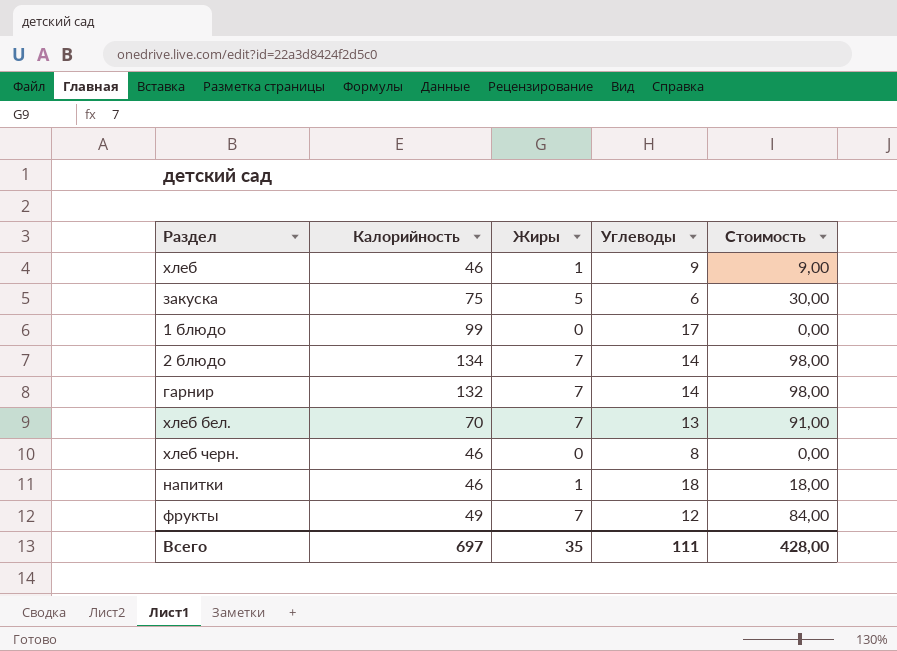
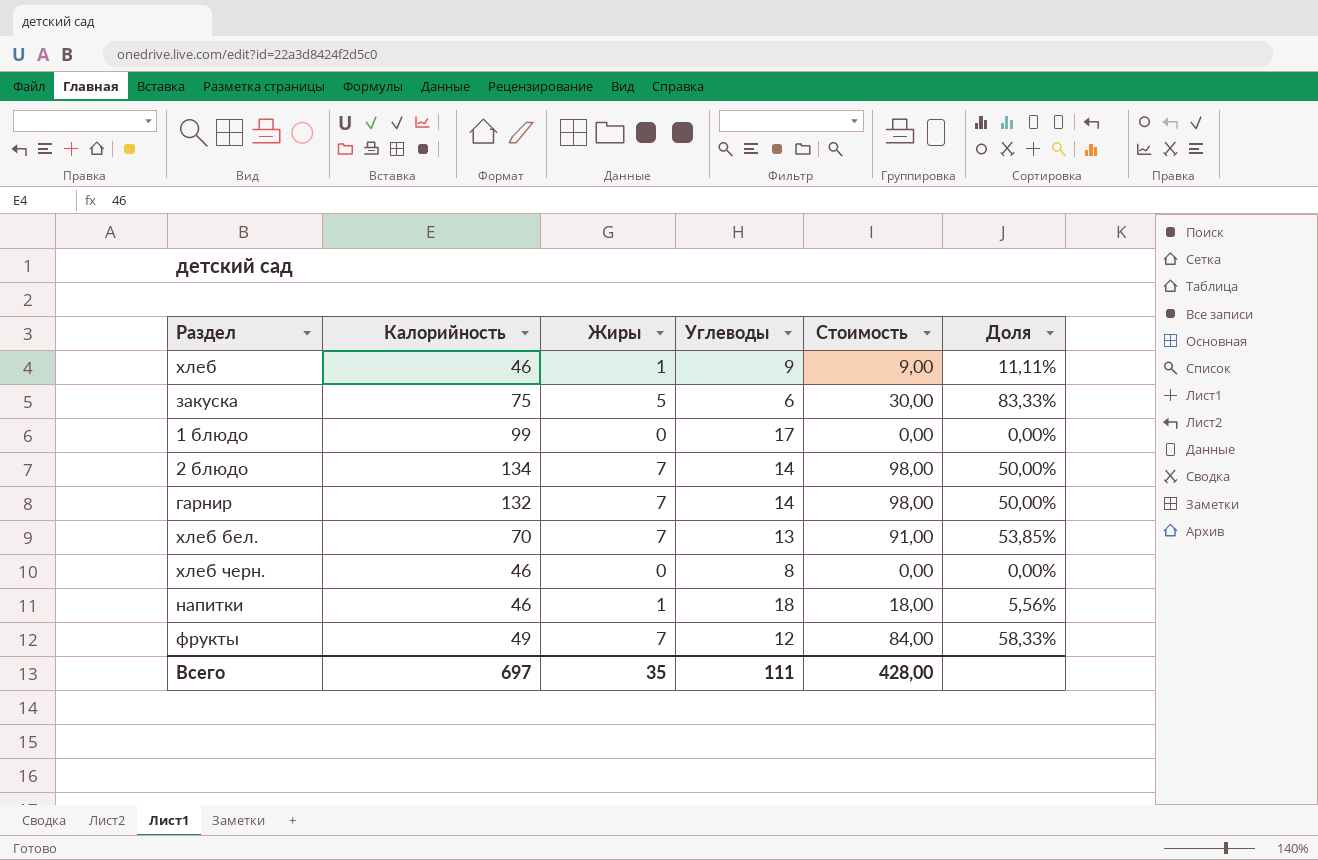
column Доля | formula: none -> [Жиры] / [Углеводы]

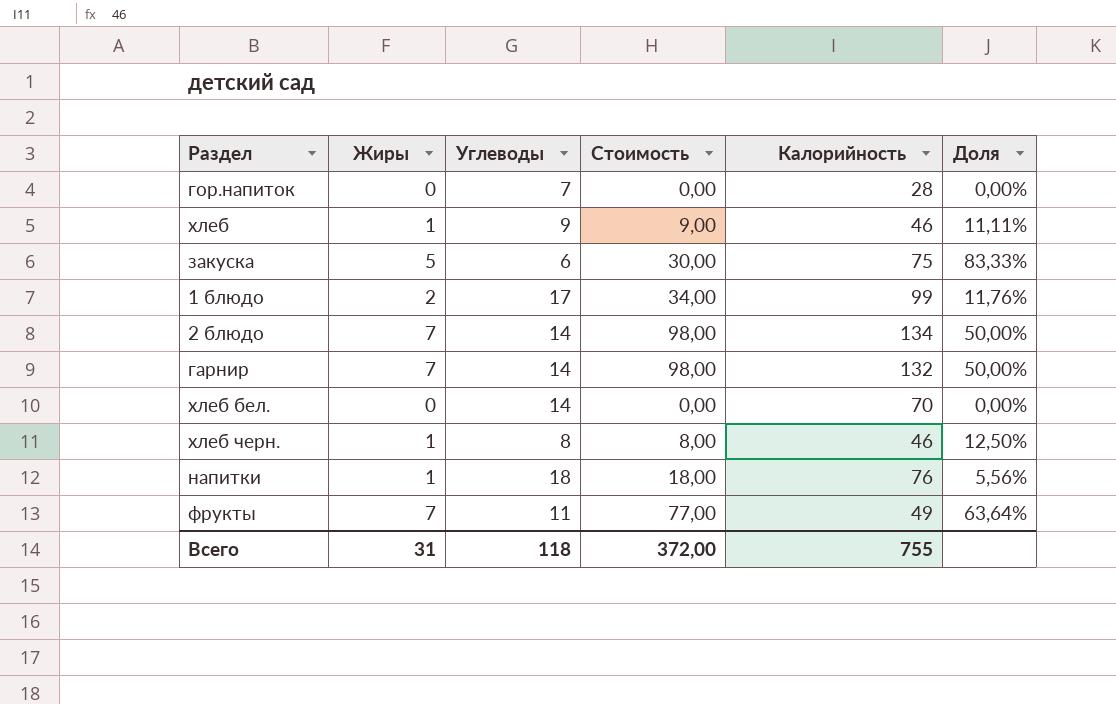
column Калорийность | position: 2 -> 5
row гор.напиток: none -> 0 | 7 | 0,00 | 28 | 0,00%
1 блюдо | Жиры: 0 -> 2
1 блюдо | Стоимость: 0,00 -> 34,00
1 блюдо | Доля: 0,00% -> 11,76%
хлеб бел. | Жиры: 7 -> 0
хлеб бел. | Углеводы: 13 -> 14
хлеб бел. | Стоимость: 91,00 -> 0,00
хлеб бел. | Доля: 53,85% -> 0,00%
хлеб черн. | Жиры: 0 -> 1
хлеб черн. | Стоимость: 0,00 -> 8,00
хлеб черн. | Доля: 0,00% -> 12,50%
напитки | Калорийность: 46 -> 76
фрукты | Углеводы: 12 -> 11
фрукты | Стоимость: 84,00 -> 77,00
фрукты | Доля: 58,33% -> 63,64%
Всего | Жиры: 35 -> 31
Всего | Углеводы: 111 -> 118
Всего | Стоимость: 428,00 -> 372,00
Всего | Калорийность: 697 -> 755

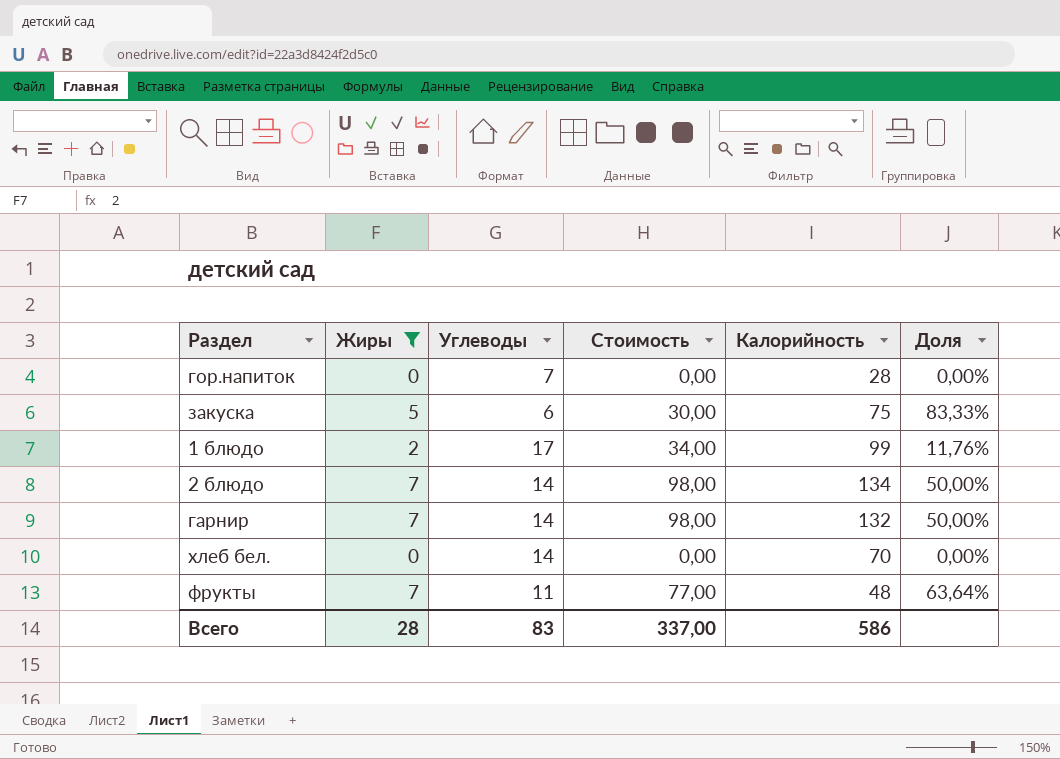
filter: none -> Жиры != 1
фрукты | Калорийность: 49 -> 48
Всего | Жиры: 31 -> 28
Всего | Углеводы: 118 -> 83
Всего | Стоимость: 372,00 -> 337,00
Всего | Калорийность: 755 -> 586

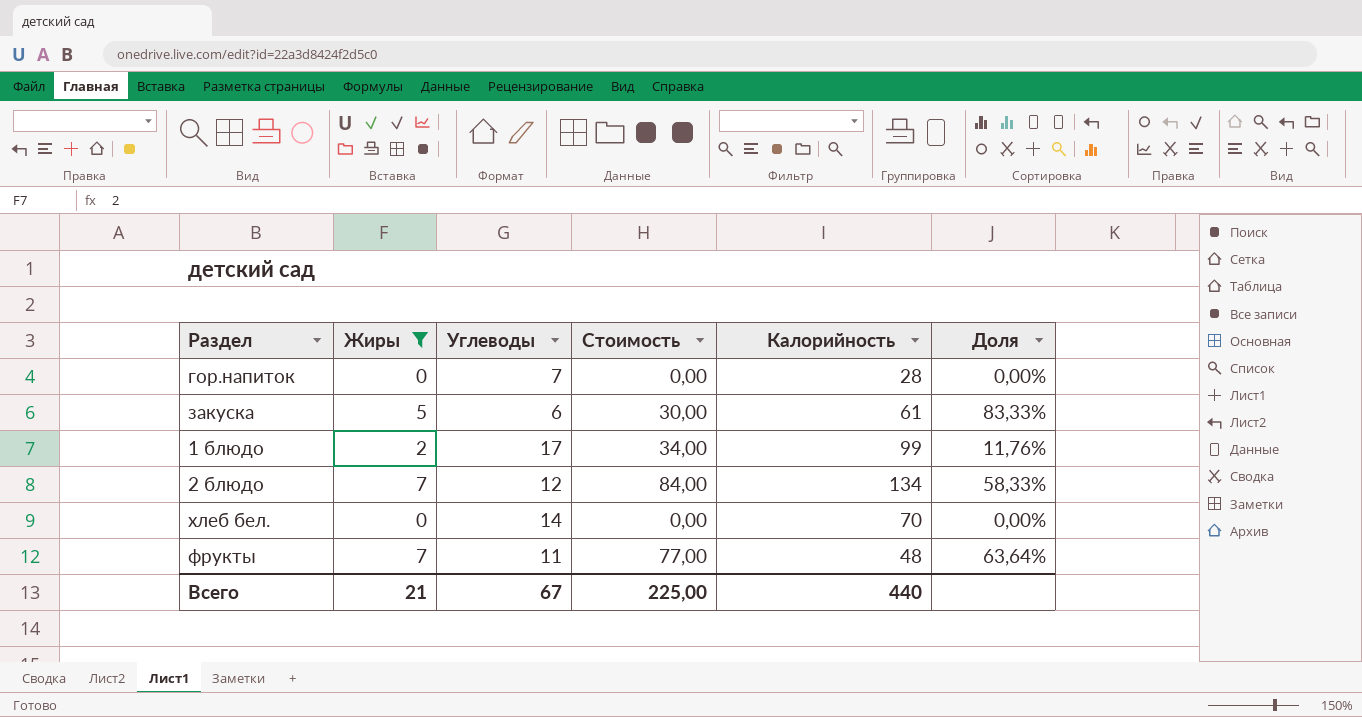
row гарнир: 7 | 14 | 98,00 | 132 | 50,00% -> none
закуска | Калорийность: 75 -> 61
2 блюдо | Углеводы: 14 -> 12
2 блюдо | Стоимость: 98,00 -> 84,00
2 блюдо | Доля: 50,00% -> 58,33%
Всего | Жиры: 28 -> 21
Всего | Углеводы: 83 -> 67
Всего | Стоимость: 337,00 -> 225,00
Всего | Калорийность: 586 -> 440

